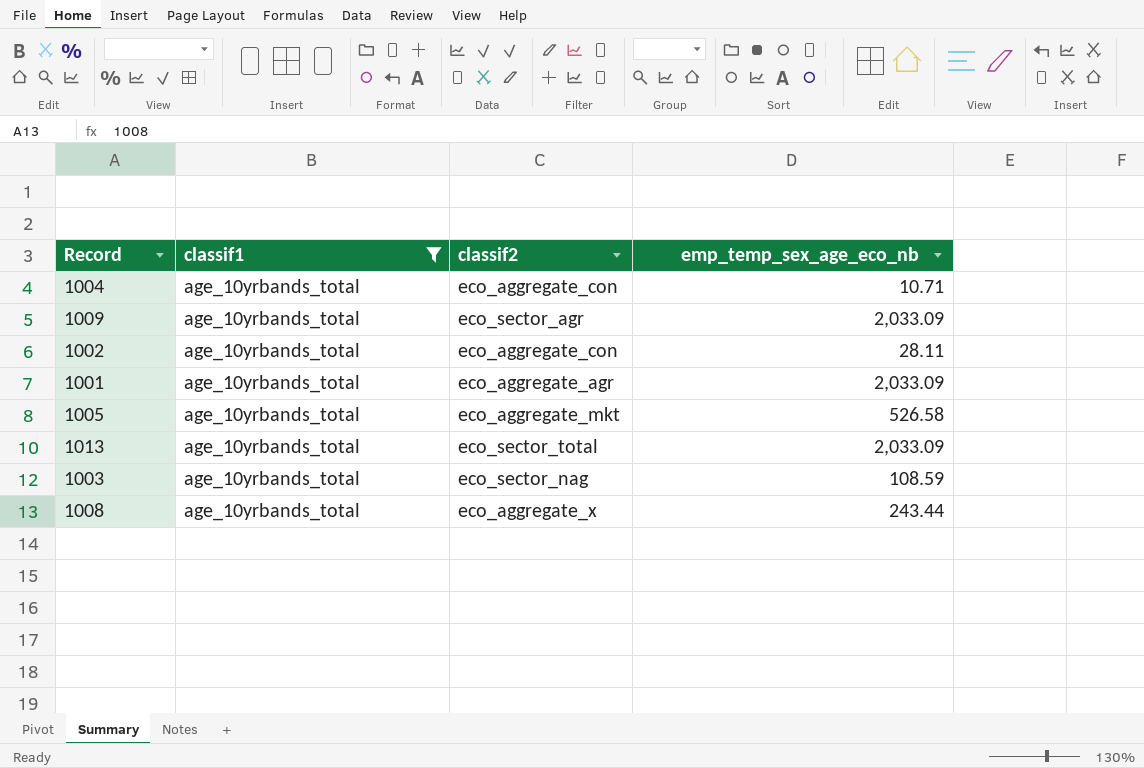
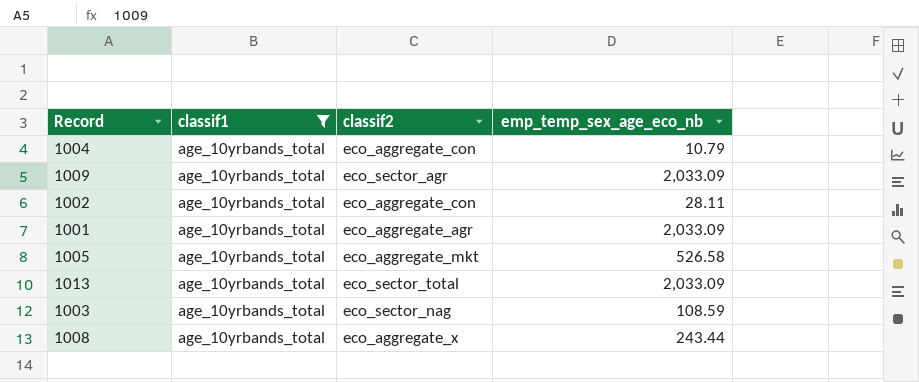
1004 | emp_temp_sex_age_eco_nb: 10.71 -> 10.79

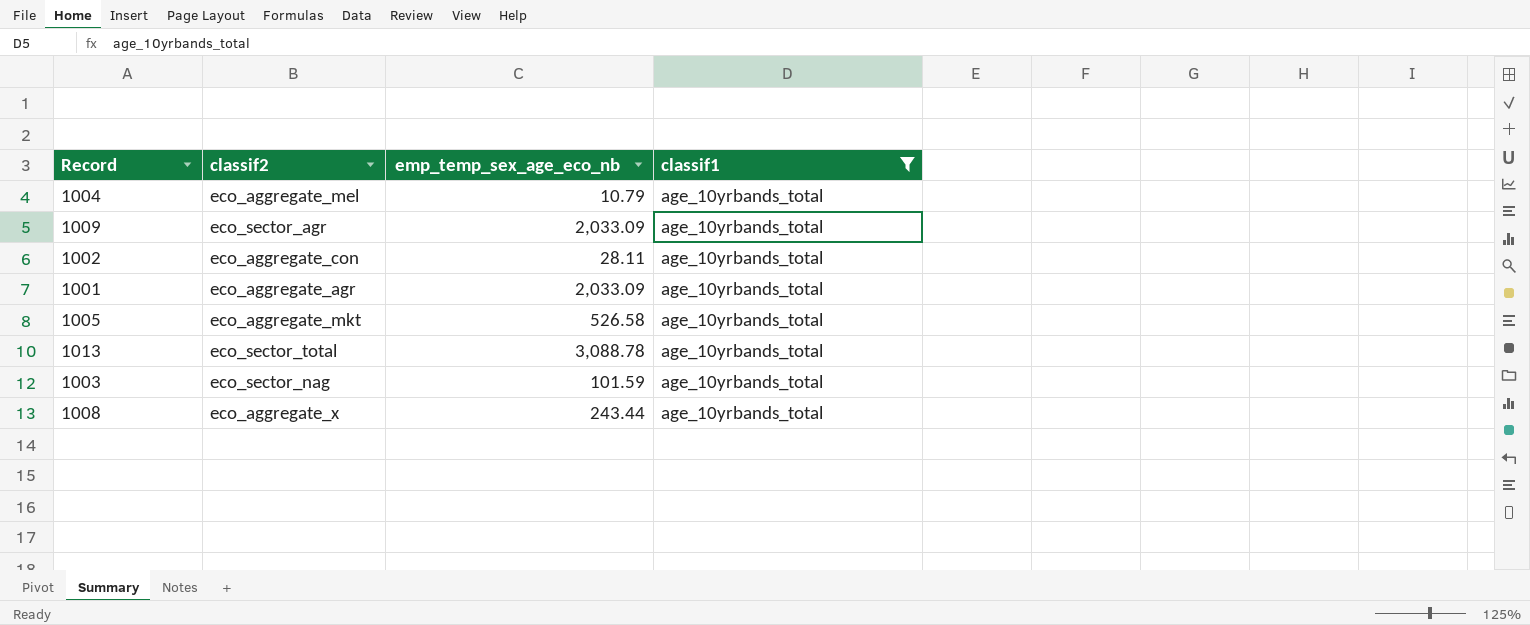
column classif1 | position: 2 -> 4
1004 | classif2: eco_aggregate_con -> eco_aggregate_mel
1013 | emp_temp_sex_age_eco_nb: 2,033.09 -> 3,088.78
1003 | emp_temp_sex_age_eco_nb: 108.59 -> 101.59

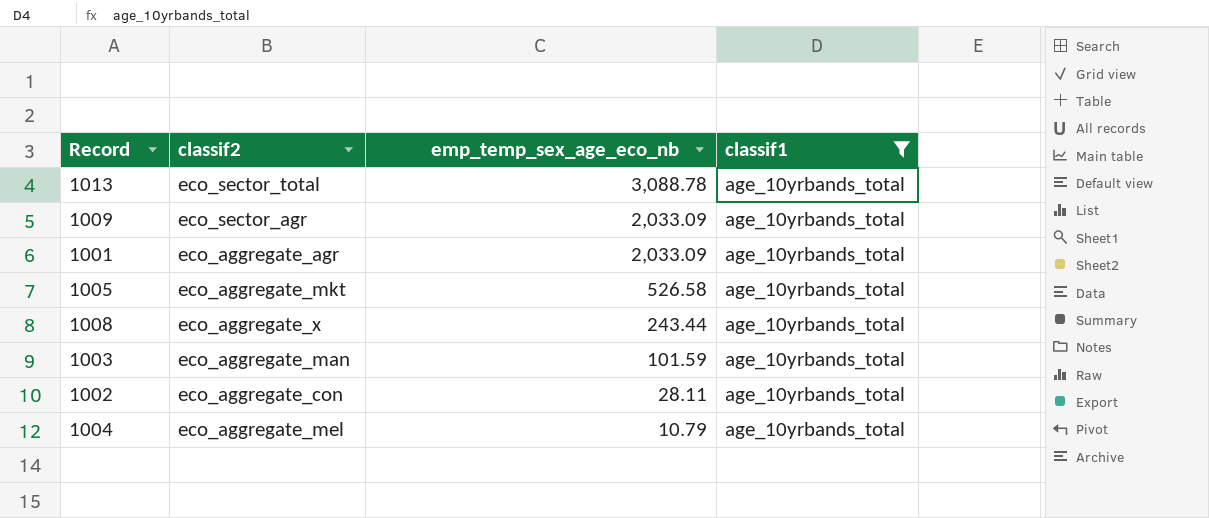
row order: none -> emp_temp_sex_age_eco_nb descending
1003 | classif2: eco_sector_nag -> eco_aggregate_man

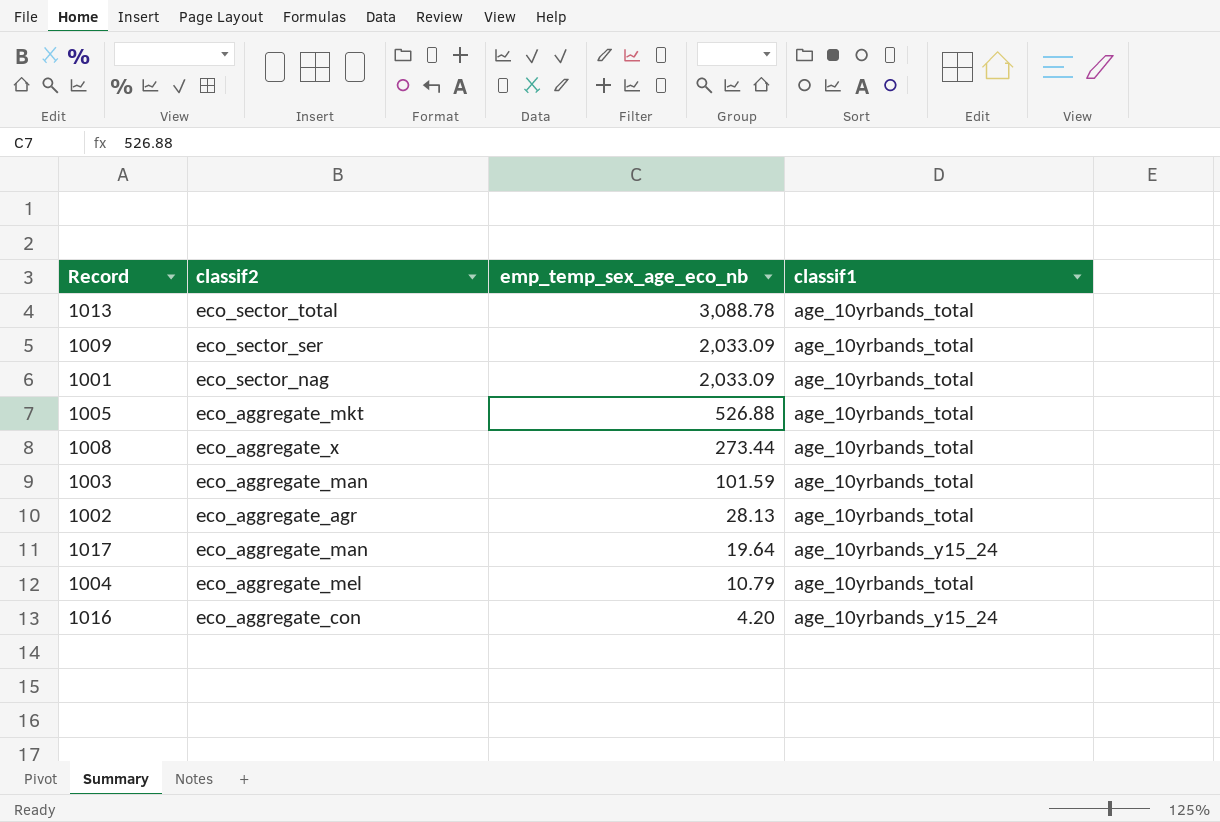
filter: classif1 = age_10yrbands_total -> none
1009 | classif2: eco_sector_agr -> eco_sector_ser
1001 | classif2: eco_aggregate_agr -> eco_sector_nag
1005 | emp_temp_sex_age_eco_nb: 526.58 -> 526.88
1008 | emp_temp_sex_age_eco_nb: 243.44 -> 273.44
1002 | classif2: eco_aggregate_con -> eco_aggregate_agr
1002 | emp_temp_sex_age_eco_nb: 28.11 -> 28.13

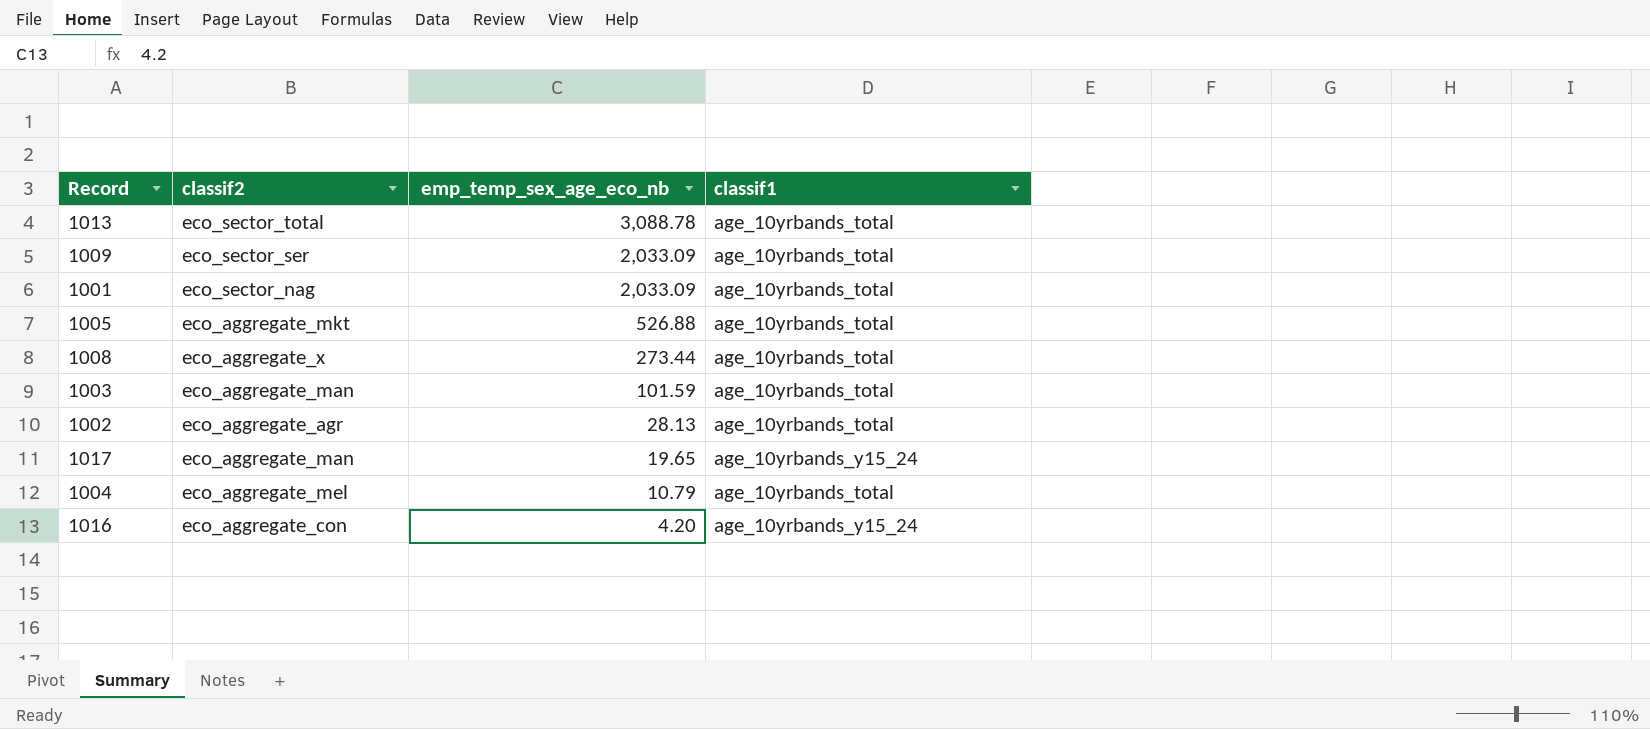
1017 | emp_temp_sex_age_eco_nb: 19.64 -> 19.65

